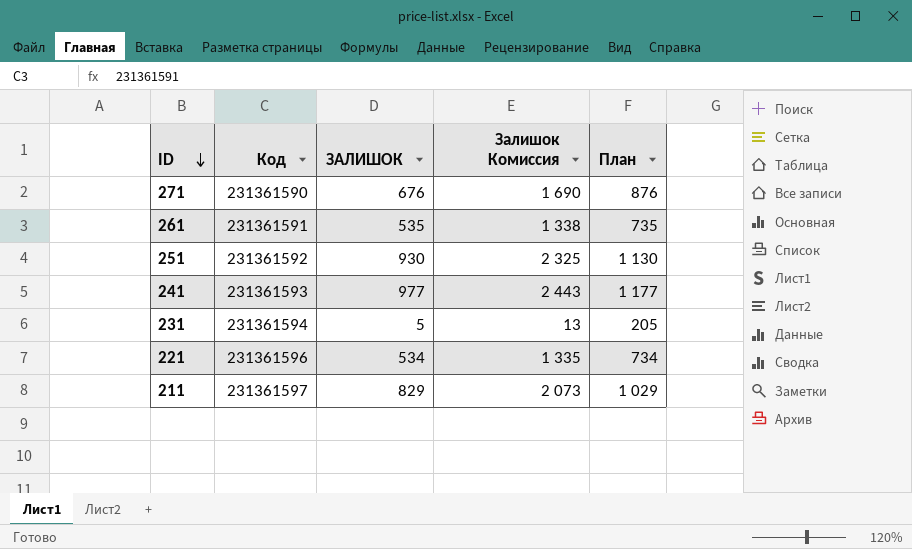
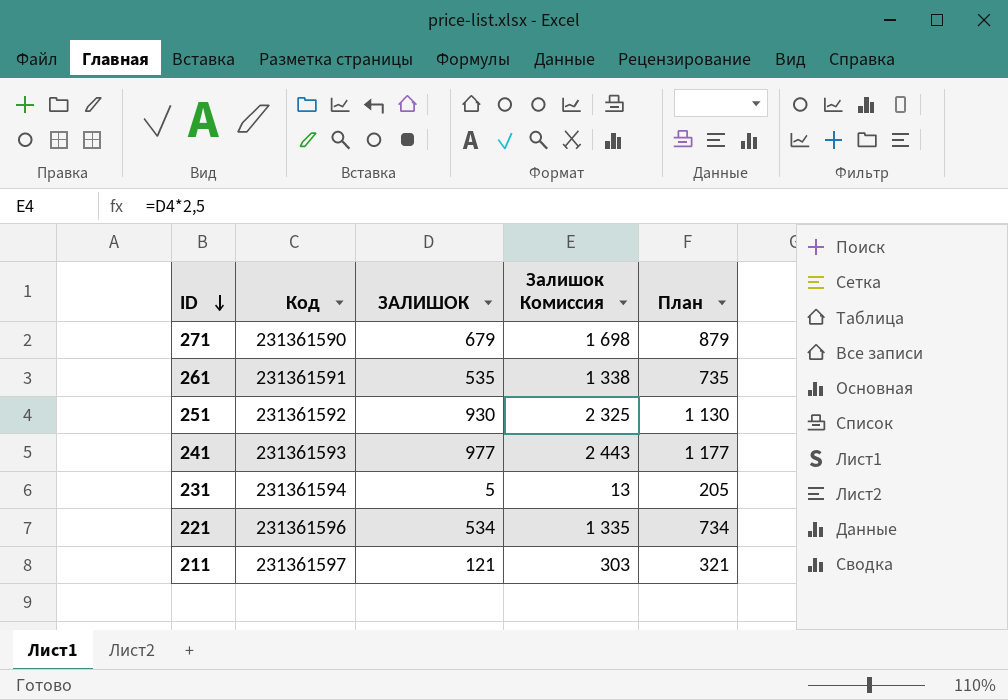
271 | ЗАЛИШОК: 676 -> 679
271 | Залишок Комиссия: 1 690 -> 1 698
271 | План: 876 -> 879
211 | ЗАЛИШОК: 829 -> 121
211 | Залишок Комиссия: 2 073 -> 303
211 | План: 1 029 -> 321

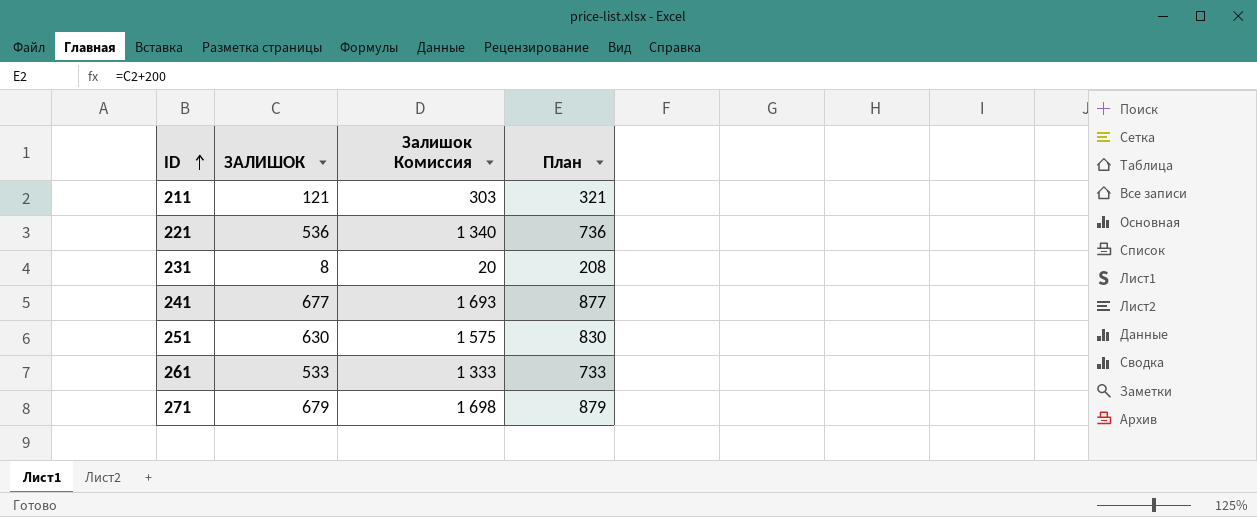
row order: ID descending -> ID ascending
column Код | position: 2 -> none
221 | ЗАЛИШОК: 534 -> 536
221 | Залишок Комиссия: 1 335 -> 1 340
221 | План: 734 -> 736
231 | ЗАЛИШОК: 5 -> 8
231 | Залишок Комиссия: 13 -> 20
231 | План: 205 -> 208
241 | ЗАЛИШОК: 977 -> 677
241 | Залишок Комиссия: 2 443 -> 1 693
241 | План: 1 177 -> 877
251 | ЗАЛИШОК: 930 -> 630
251 | Залишок Комиссия: 2 325 -> 1 575
251 | План: 1 130 -> 830
261 | ЗАЛИШОК: 535 -> 533
261 | Залишок Комиссия: 1 338 -> 1 333
261 | План: 735 -> 733

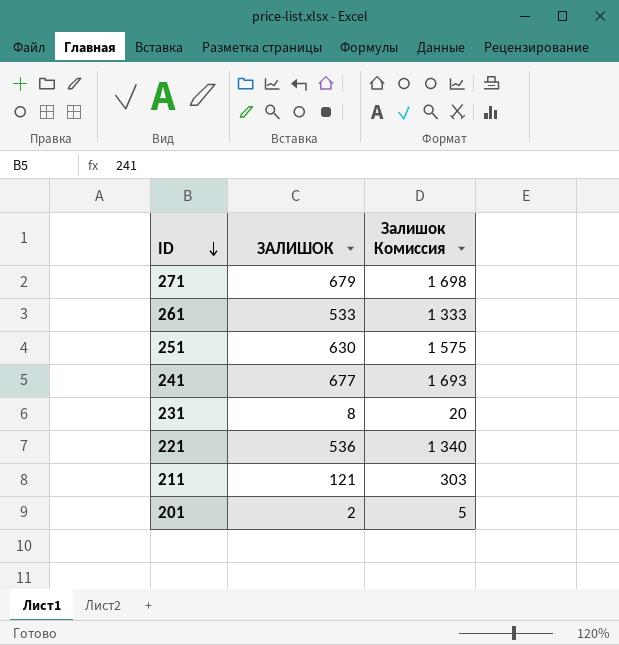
row order: ID ascending -> ID descending
column План | formula: [ЗАЛИШОК] + 200 -> none
row 201: none -> 2 | 5

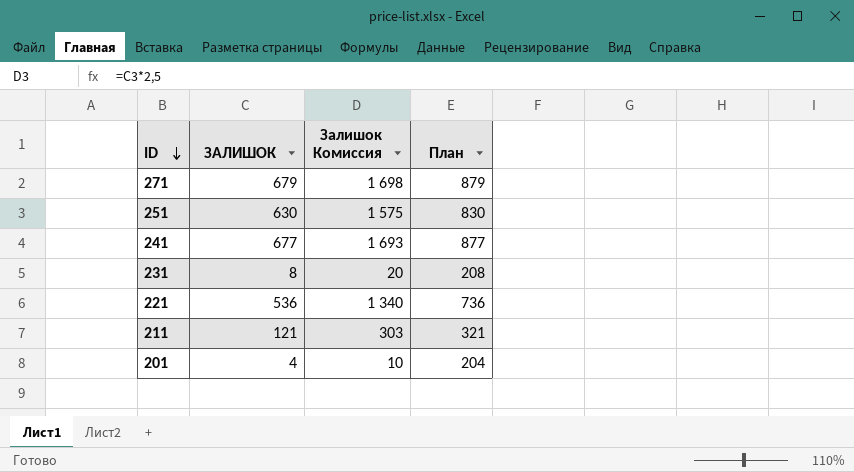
column План | formula: none -> [ЗАЛИШОК] + 200
row 261: 533 | 1 333 -> none
201 | ЗАЛИШОК: 2 -> 4
201 | Залишок Комиссия: 5 -> 10

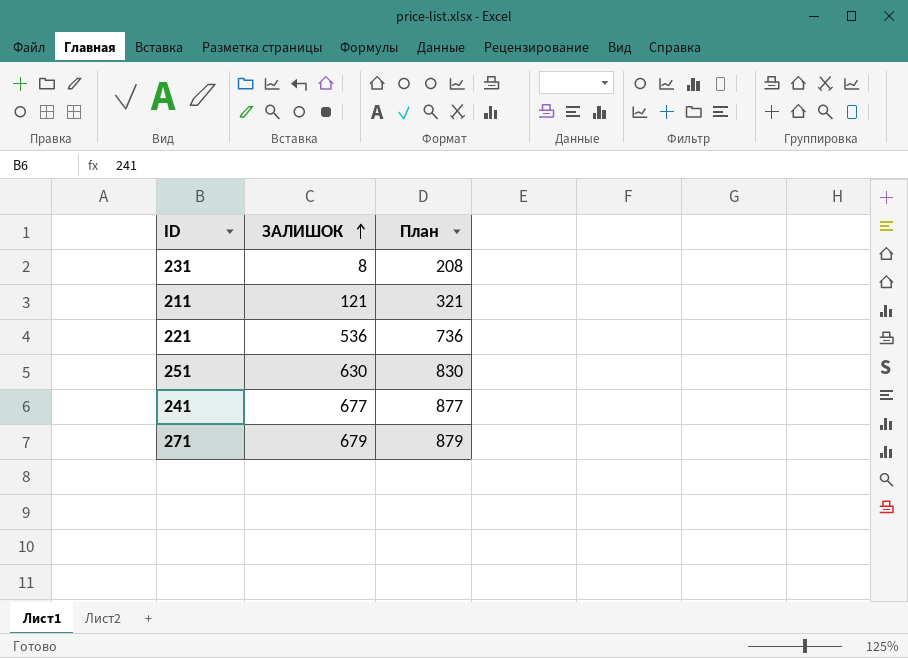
row order: ID descending -> ЗАЛИШОК ascending
column Залишок Комиссия | formula: [ЗАЛИШОК] * 2,5 -> none
row 201: 4 | 10 | 204 -> none

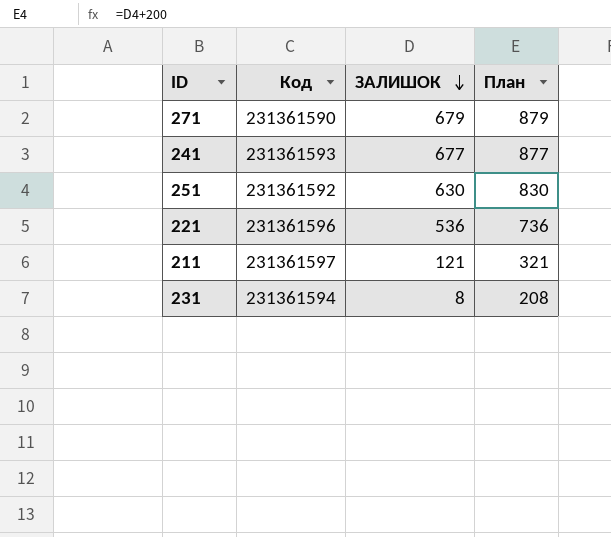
row order: ЗАЛИШОК ascending -> ЗАЛИШОК descending
column Код | position: none -> 2

